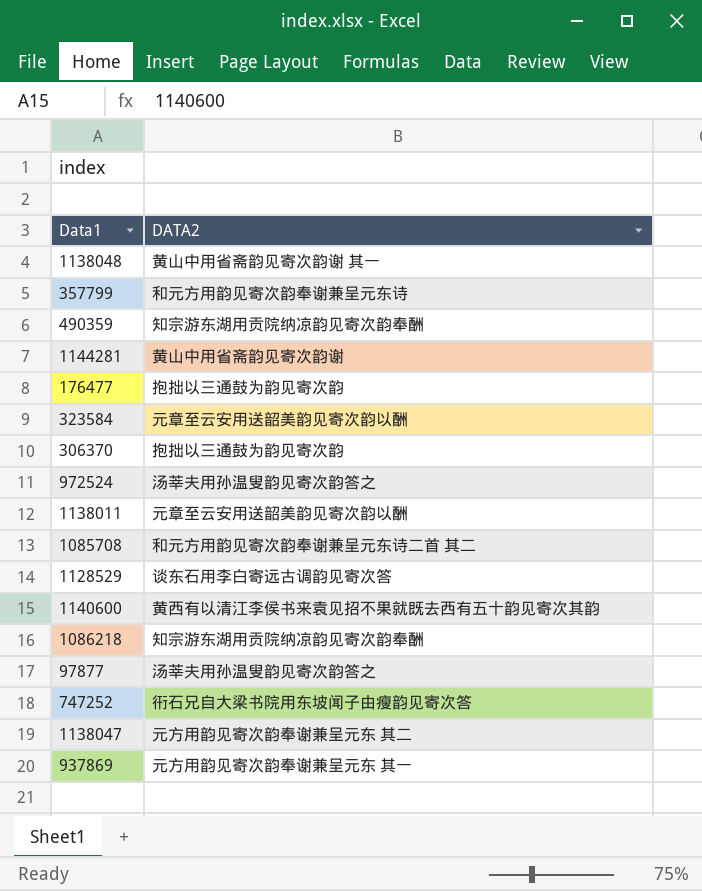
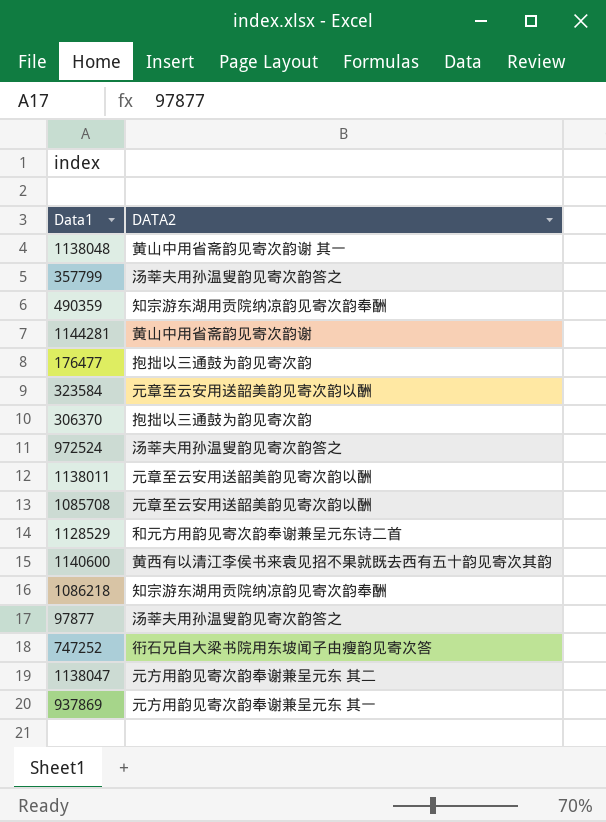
357799 | DATA2: 和元方用韵见寄次韵奉谢兼呈元东诗 -> 汤莘夫用孙温叟韵见寄次韵答之
1085708 | DATA2: 和元方用韵见寄次韵奉谢兼呈元东诗二首 其二 -> 元章至云安用送韶美韵见寄次韵以酬
1128529 | DATA2: 谈东石用李白寄远古调韵见寄次答 -> 和元方用韵见寄次韵奉谢兼呈元东诗二首

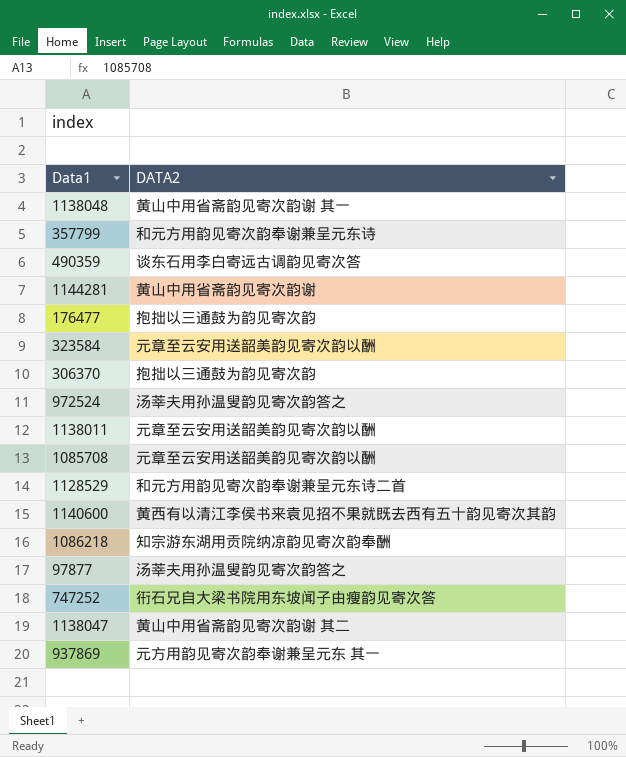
357799 | DATA2: 汤莘夫用孙温叟韵见寄次韵答之 -> 和元方用韵见寄次韵奉谢兼呈元东诗
490359 | DATA2: 知宗游东湖用贡院纳凉韵见寄次韵奉酬 -> 谈东石用李白寄远古调韵见寄次答
1138047 | DATA2: 元方用韵见寄次韵奉谢兼呈元东 其二 -> 黄山中用省斋韵见寄次韵谢 其二

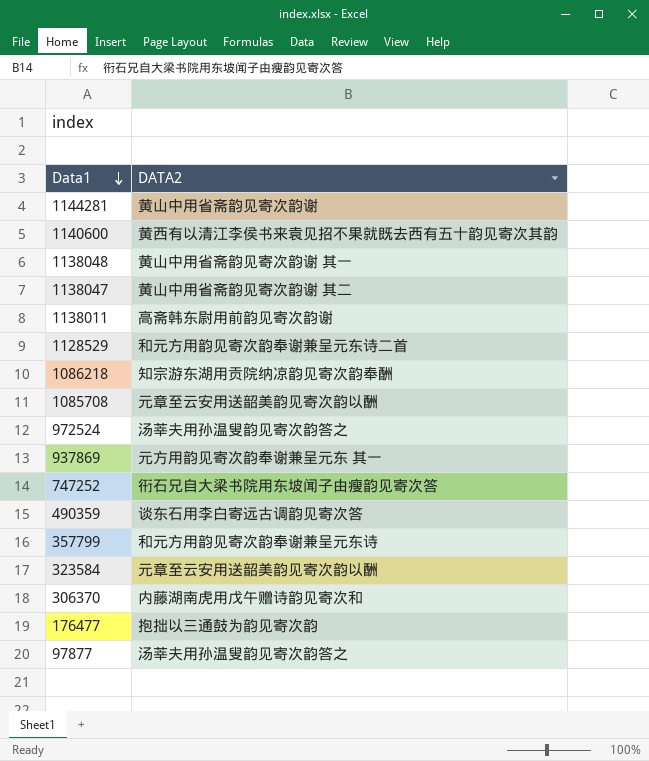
row order: none -> Data1 descending
1138011 | DATA2: 元章至云安用送韶美韵见寄次韵以酬 -> 高斋韩东尉用前韵见寄次韵谢
306370 | DATA2: 抱拙以三通鼓为韵见寄次韵 -> 内藤湖南虎用戊午赠诗韵见寄次和

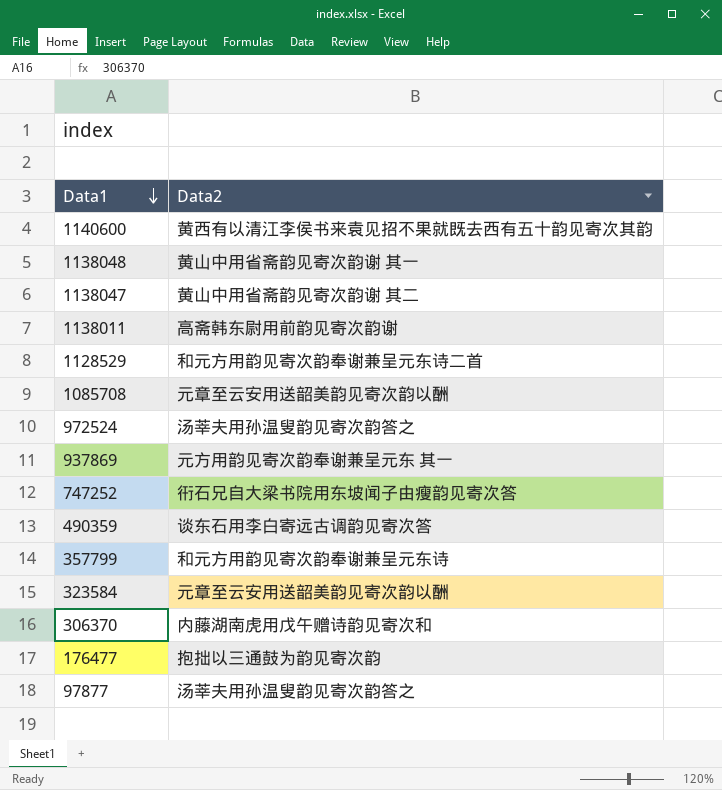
column name: DATA2 -> Data2
row 1144281: 黄山中用省斋韵见寄次韵谢 -> none
row 1086218: 知宗游东湖用贡院纳凉韵见寄次韵奉酬 -> none

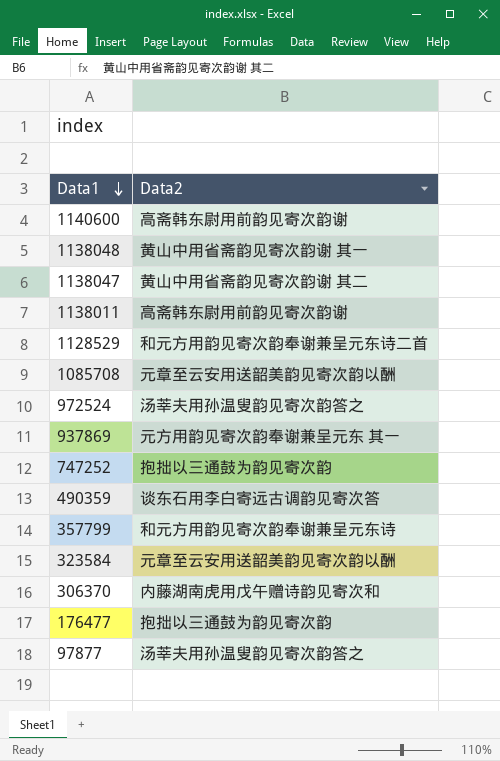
1140600 | Data2: 黄西有以清江李侯书来袁见招不果就既去西有五十韵见寄次其韵 -> 高斋韩东尉用前韵见寄次韵谢
747252 | Data2: 衎石兄自大梁书院用东坡闻子由瘦韵见寄次答 -> 抱拙以三通鼓为韵见寄次韵

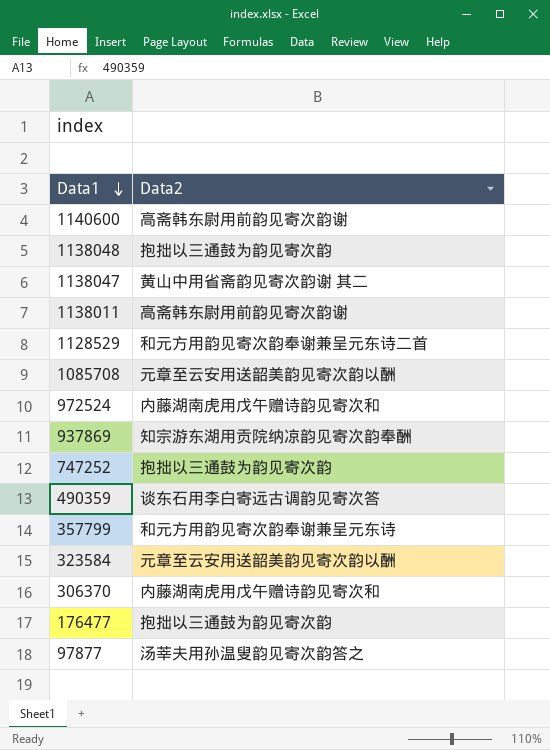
1138048 | Data2: 黄山中用省斋韵见寄次韵谢 其一 -> 抱拙以三通鼓为韵见寄次韵
972524 | Data2: 汤莘夫用孙温叟韵见寄次韵答之 -> 内藤湖南虎用戊午赠诗韵见寄次和
937869 | Data2: 元方用韵见寄次韵奉谢兼呈元东 其一 -> 知宗游东湖用贡院纳凉韵见寄次韵奉酬

